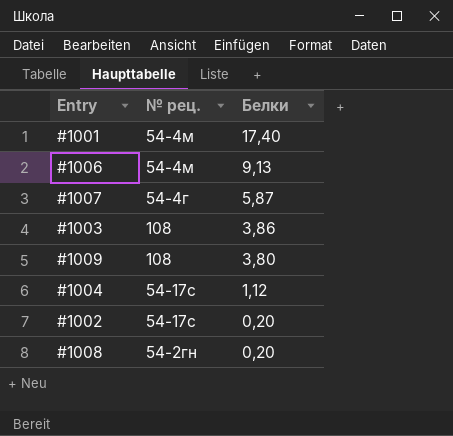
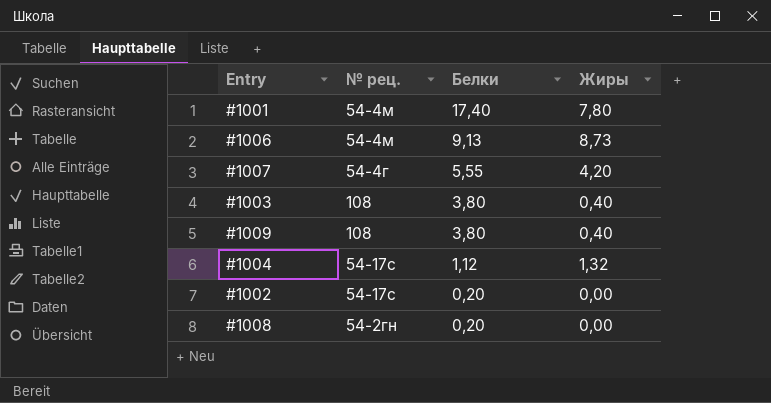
column Жиры | position: none -> 4
#1007 | Белки: 5,87 -> 5,55
#1003 | Белки: 3,86 -> 3,80

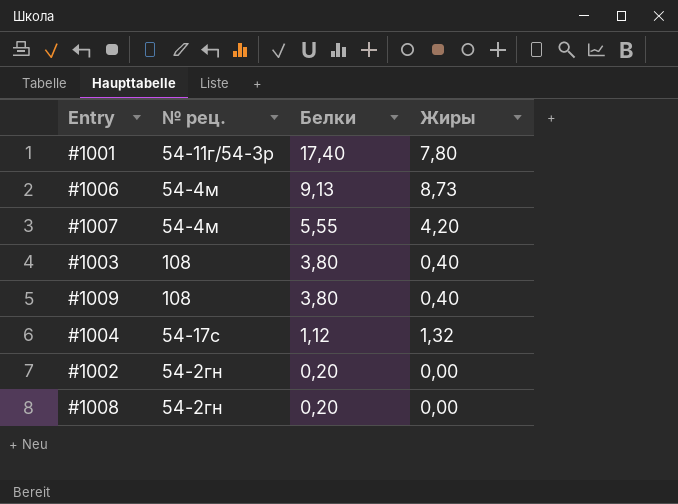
#1001 | № рец.: 54-4м -> 54-11г/54-3р
#1007 | № рец.: 54-4г -> 54-4м
#1002 | № рец.: 54-17с -> 54-2гн

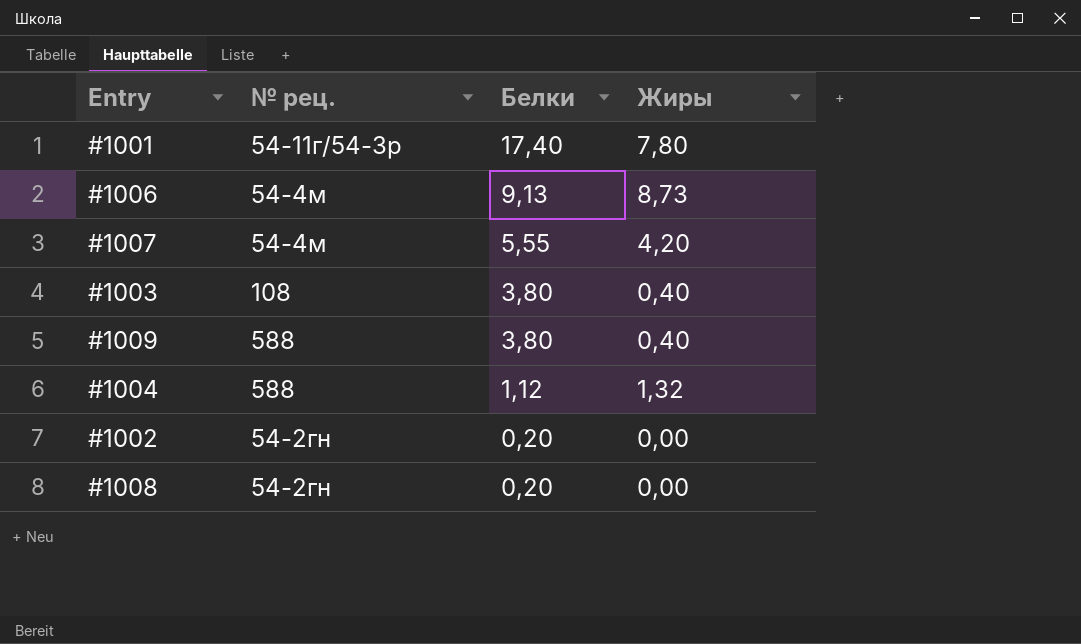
#1009 | № рец.: 108 -> 588
#1004 | № рец.: 54-17с -> 588

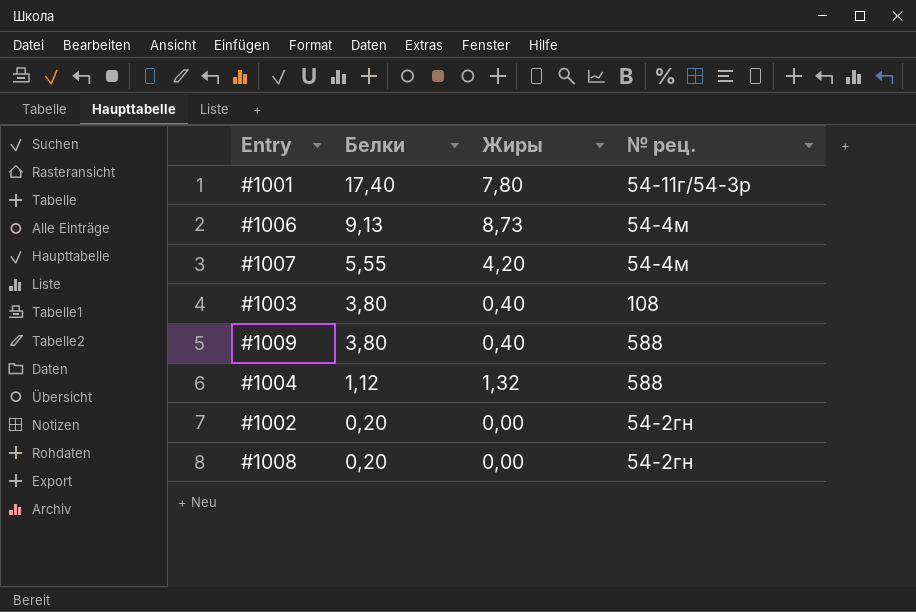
column № рец. | position: 2 -> 4

